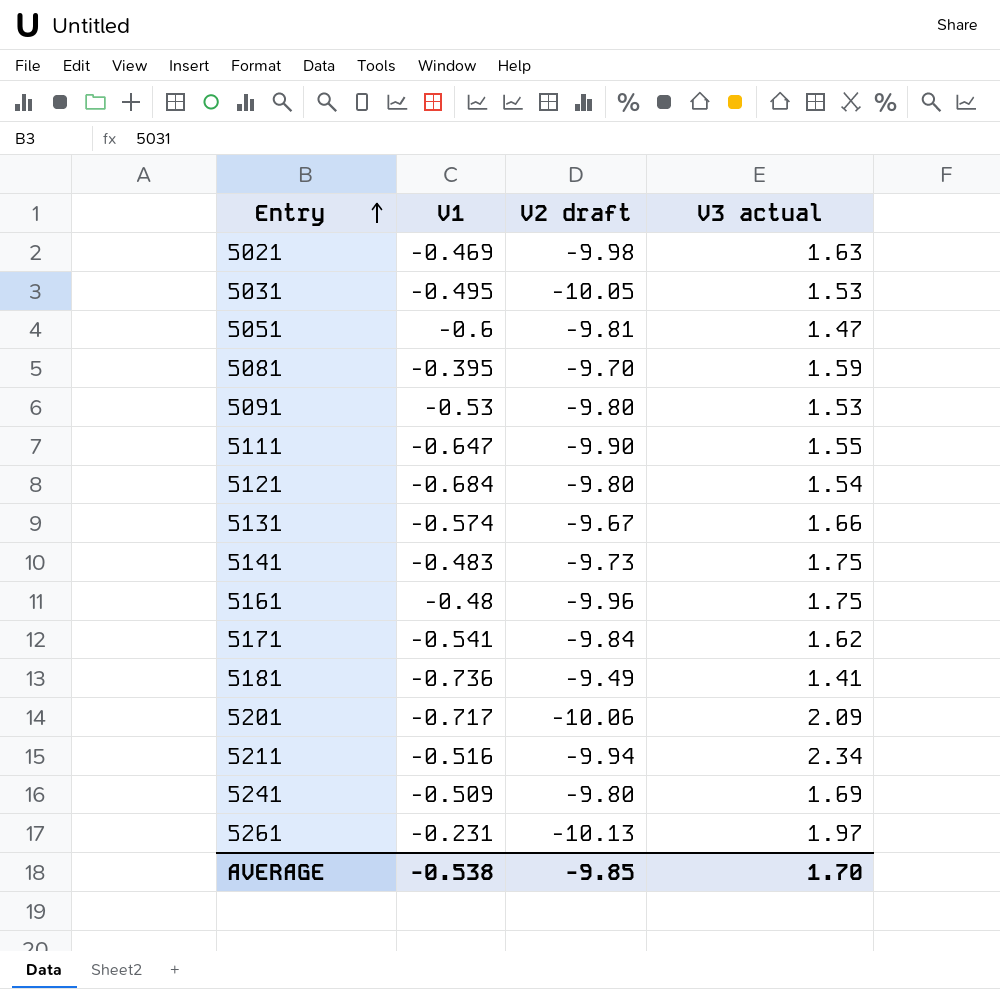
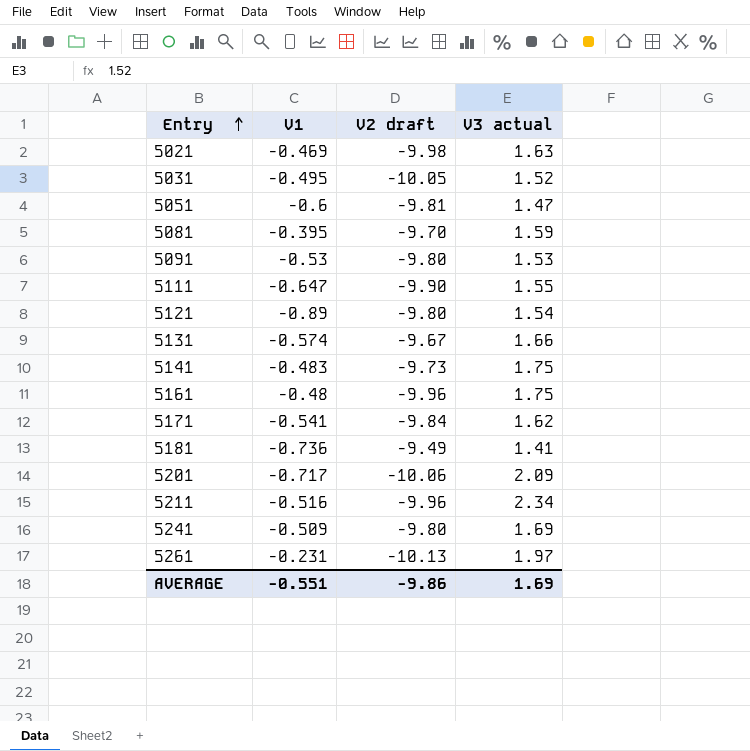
5031 | V3 actual: 1.53 -> 1.52
5121 | V1: -0.684 -> -0.89
5211 | V2 draft: -9.94 -> -9.96
AVERAGE | V1: -0.538 -> -0.551
AVERAGE | V2 draft: -9.85 -> -9.86
AVERAGE | V3 actual: 1.70 -> 1.69

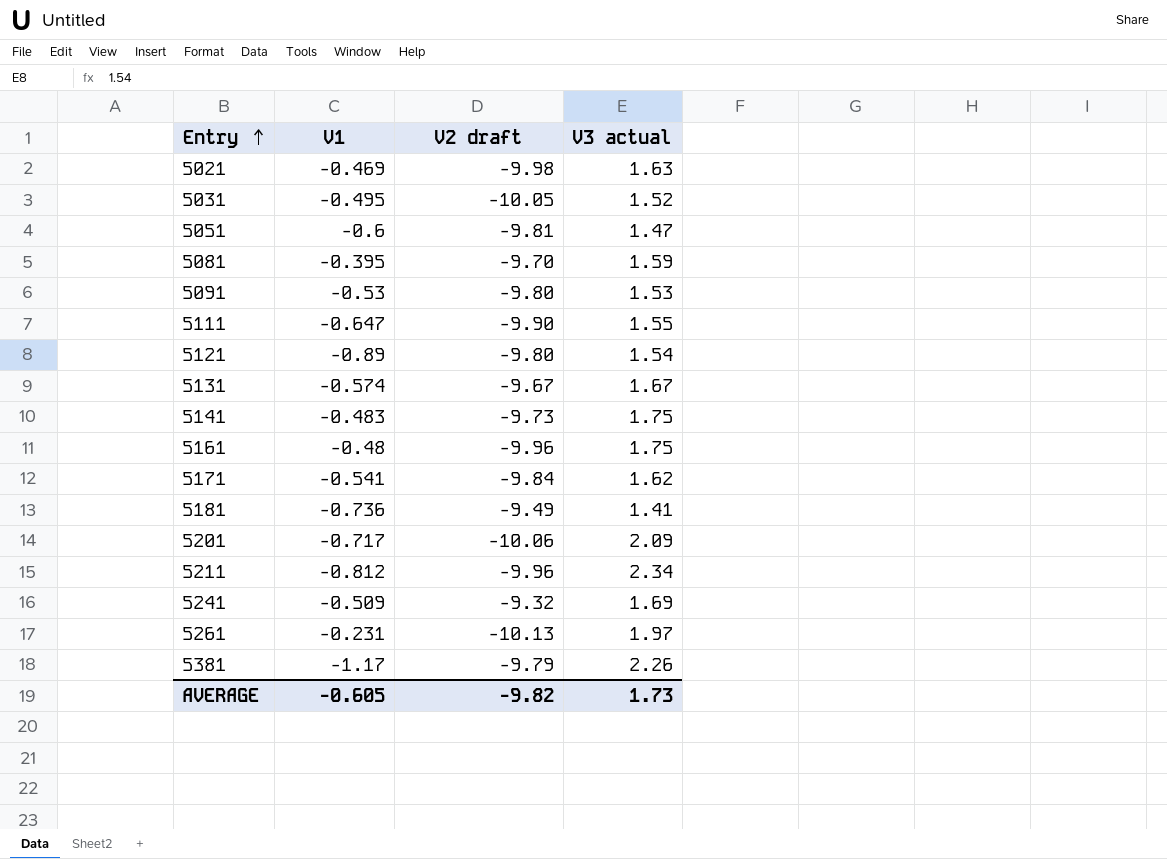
5131 | V3 actual: 1.66 -> 1.67
5211 | V1: -0.516 -> -0.812
5241 | V2 draft: -9.80 -> -9.32
row 5381: none -> -1.17 | -9.79 | 2.26
AVERAGE | V1: -0.551 -> -0.605
AVERAGE | V2 draft: -9.86 -> -9.82
AVERAGE | V3 actual: 1.69 -> 1.73

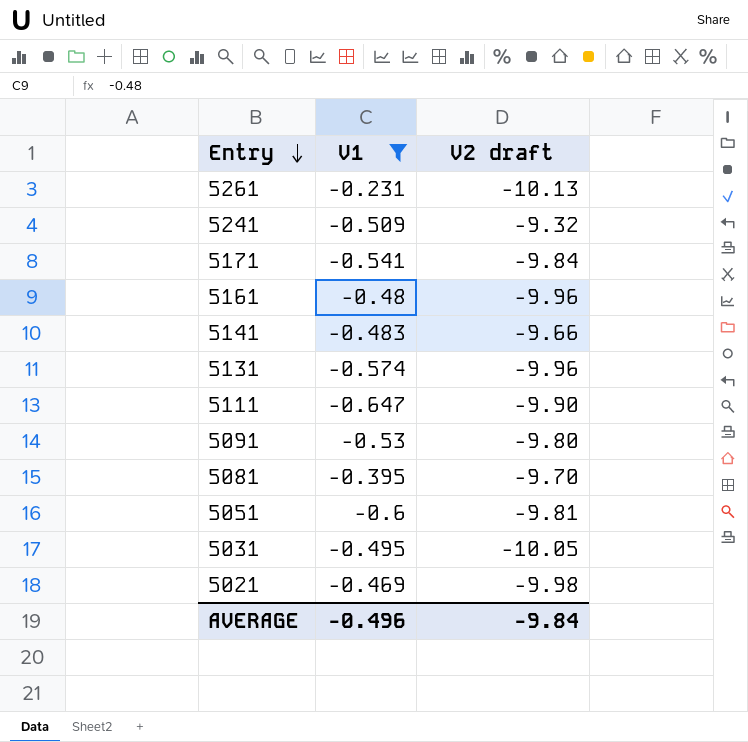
filter: none -> V1 >= -0.647
row order: Entry ascending -> Entry descending
column V3 actual | position: 4 -> none
5141 | V2 draft: -9.73 -> -9.66
5131 | V2 draft: -9.67 -> -9.96
AVERAGE | V1: -0.605 -> -0.496
AVERAGE | V2 draft: -9.82 -> -9.84

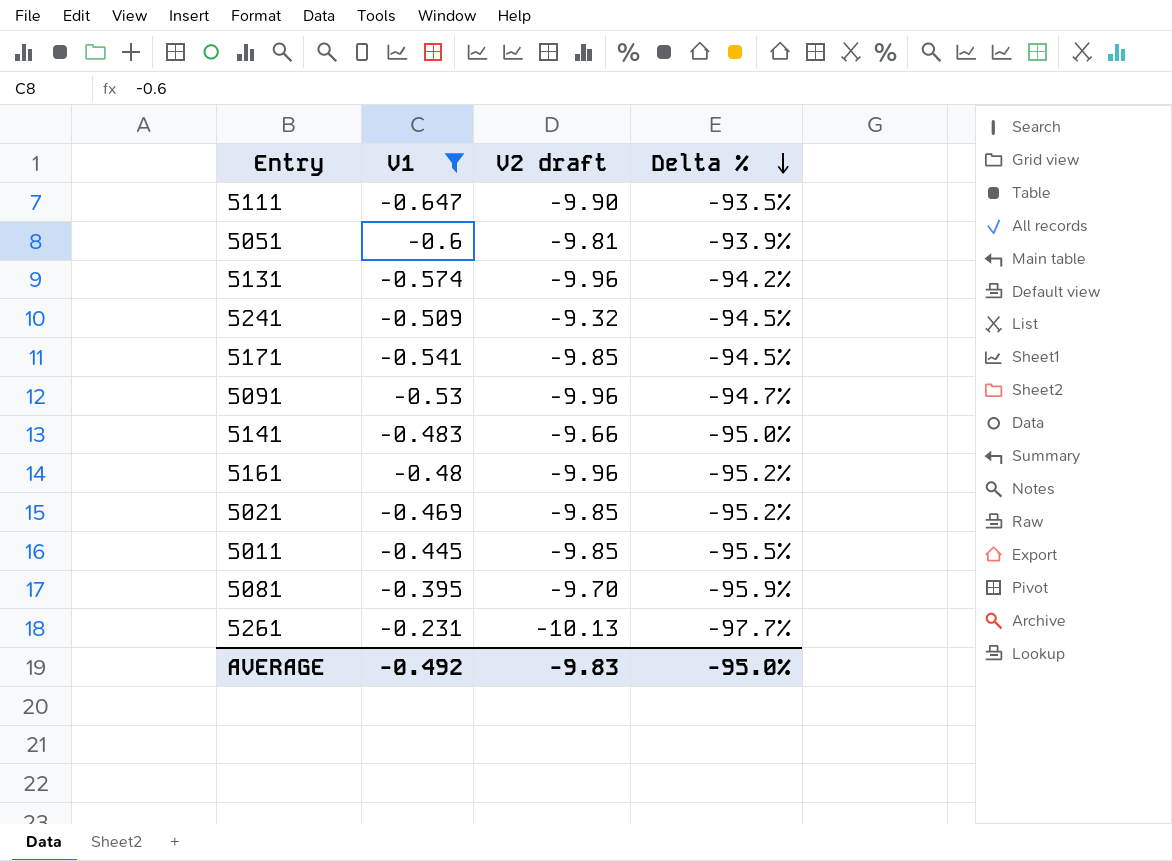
row order: Entry descending -> Delta % descending
column Delta % | formula: none -> ([V1] - [V2 draft]) / [V2 draft]
row 5031: -0.495 | -10.05 -> none
5171 | V2 draft: -9.84 -> -9.85
5091 | V2 draft: -9.80 -> -9.96
5021 | V2 draft: -9.98 -> -9.85
row 5011: none -> -0.445 | -9.85 | -95.5%
AVERAGE | V1: -0.496 -> -0.492
AVERAGE | V2 draft: -9.84 -> -9.83

